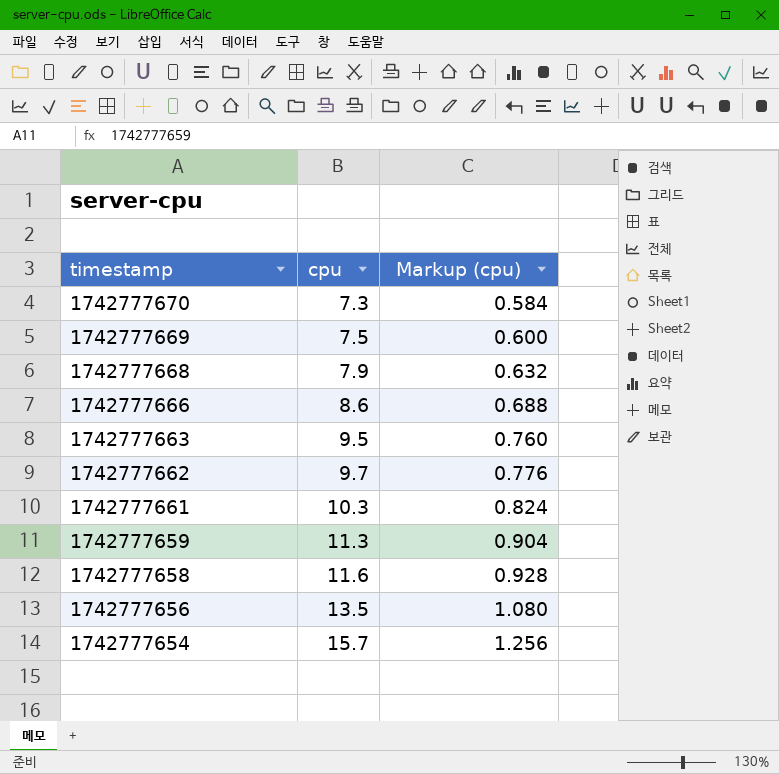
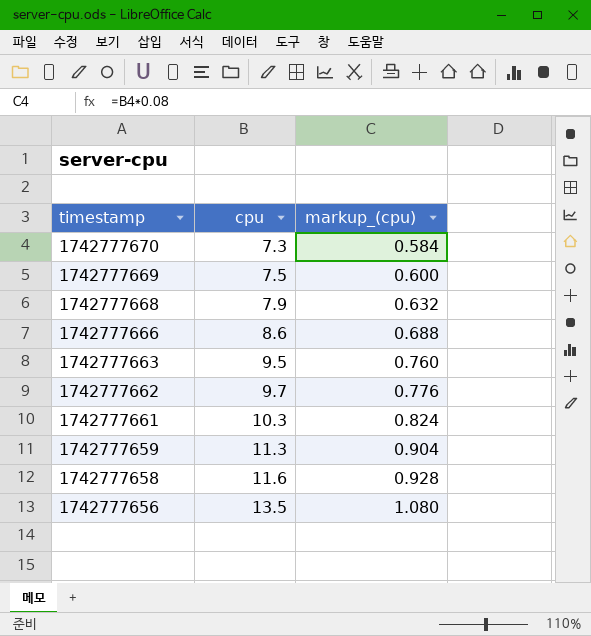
column name: Markup (cpu) -> markup_(cpu)
row 1742777654: 15.7 | 1.256 -> none

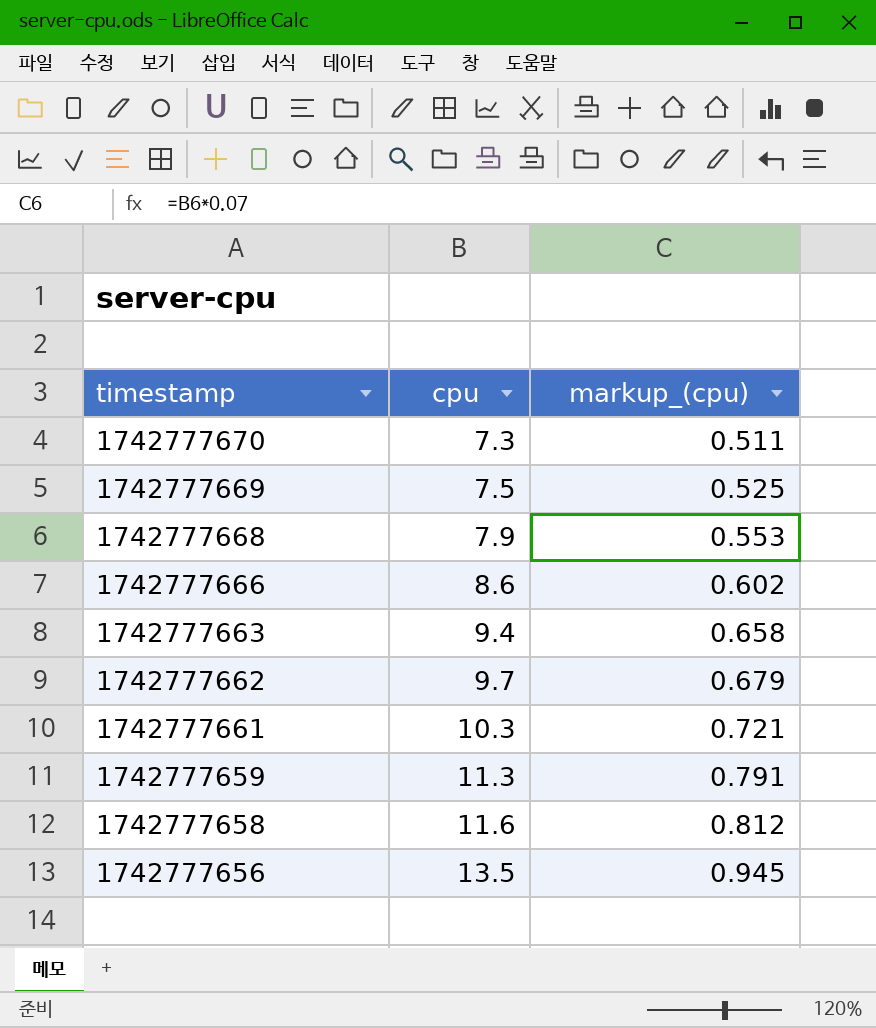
column markup_(cpu) | formula: [cpu] * 0.08 -> [cpu] * 0.07
1742777663 | cpu: 9.5 -> 9.4

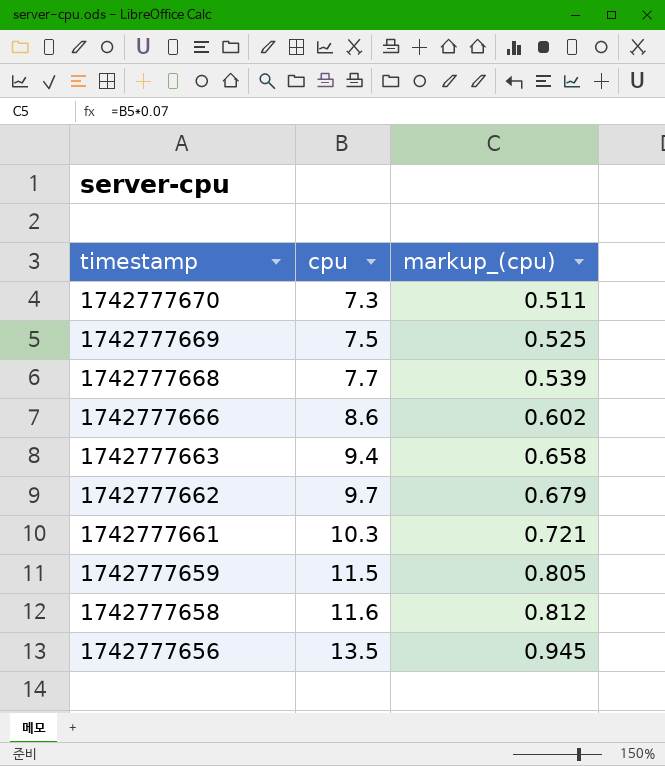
1742777668 | cpu: 7.9 -> 7.7
1742777668 | markup_(cpu): 0.553 -> 0.539
1742777659 | cpu: 11.3 -> 11.5
1742777659 | markup_(cpu): 0.791 -> 0.805

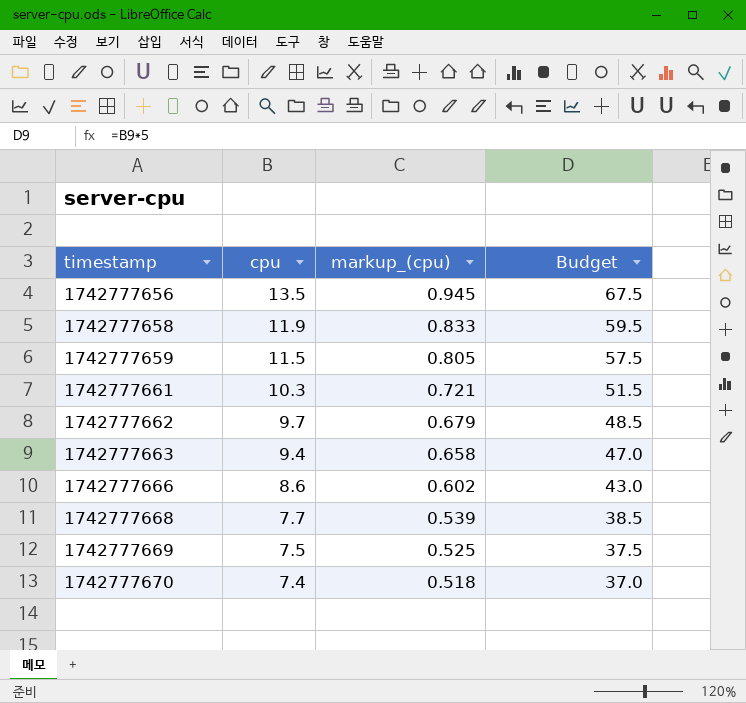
row order: timestamp descending -> timestamp ascending
column Budget | formula: none -> [cpu] * 5
1742777658 | cpu: 11.6 -> 11.9
1742777658 | markup_(cpu): 0.812 -> 0.833
1742777670 | cpu: 7.3 -> 7.4
1742777670 | markup_(cpu): 0.511 -> 0.518

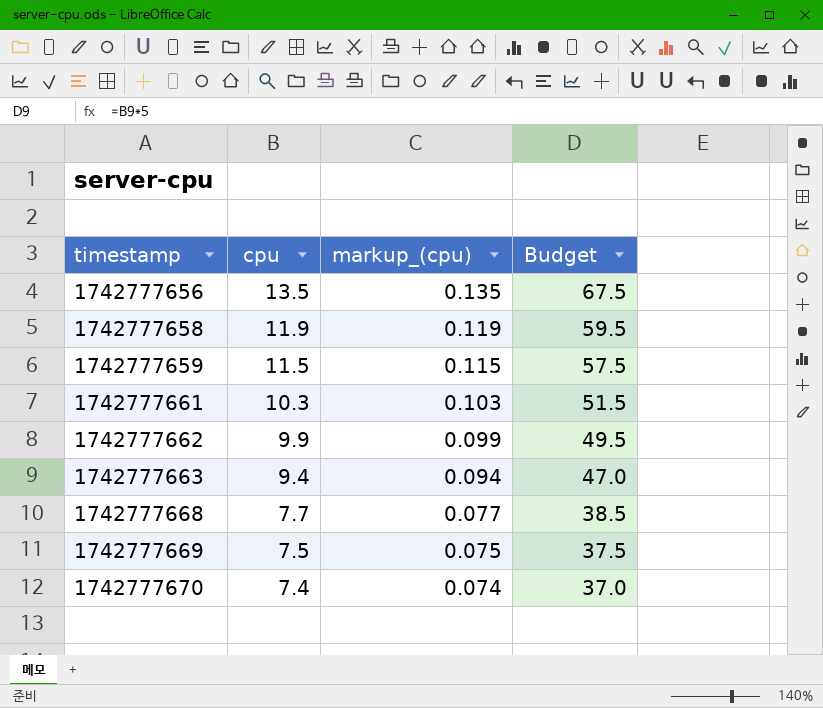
column markup_(cpu) | formula: [cpu] * 0.07 -> [cpu] * 0.01
row 1742777666: 8.6 | 0.602 | 43.0 -> none
1742777662 | cpu: 9.7 -> 9.9
1742777662 | Budget: 48.5 -> 49.5

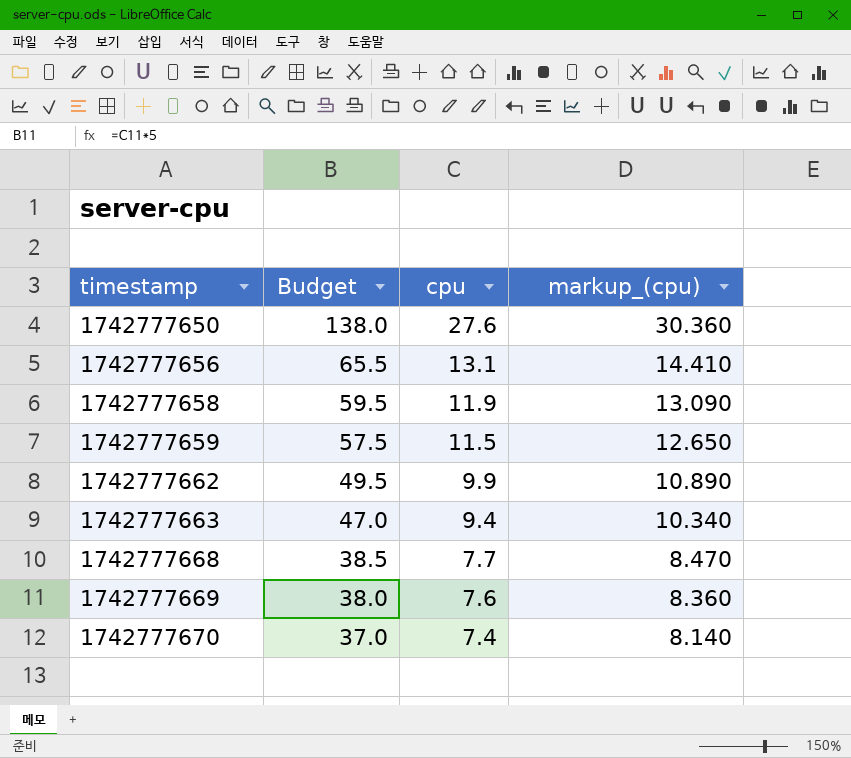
column Budget | position: 4 -> 2
column markup_(cpu) | formula: [cpu] * 0.01 -> [cpu] * 1.1
row 1742777661: 10.3 | 0.103 | 51.5 -> none
row 1742777650: none -> 138.0 | 27.6 | 30.360
1742777656 | Budget: 67.5 -> 65.5
1742777656 | cpu: 13.5 -> 13.1
1742777669 | Budget: 37.5 -> 38.0
1742777669 | cpu: 7.5 -> 7.6

